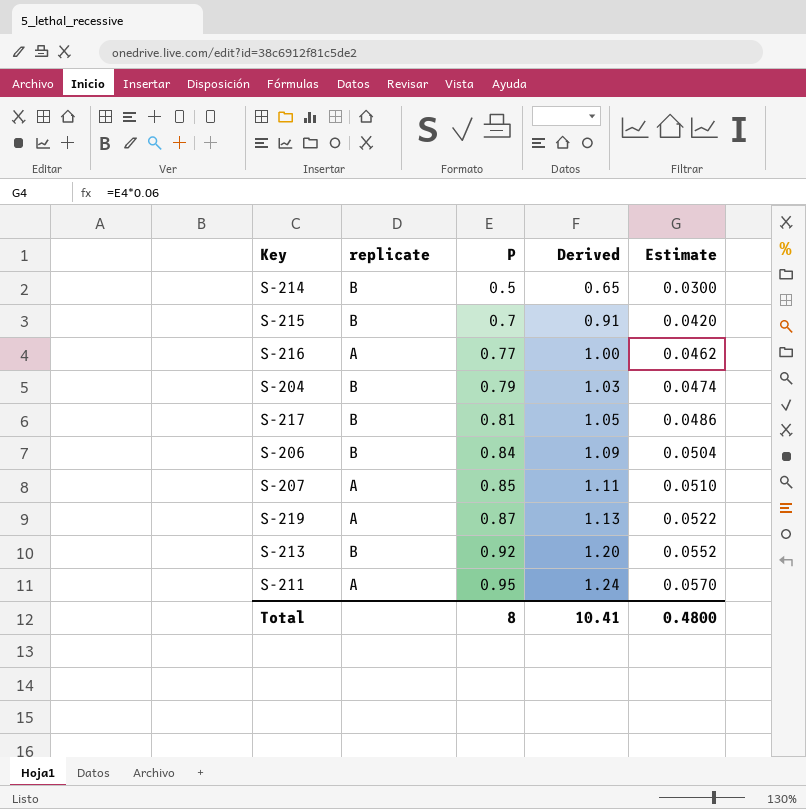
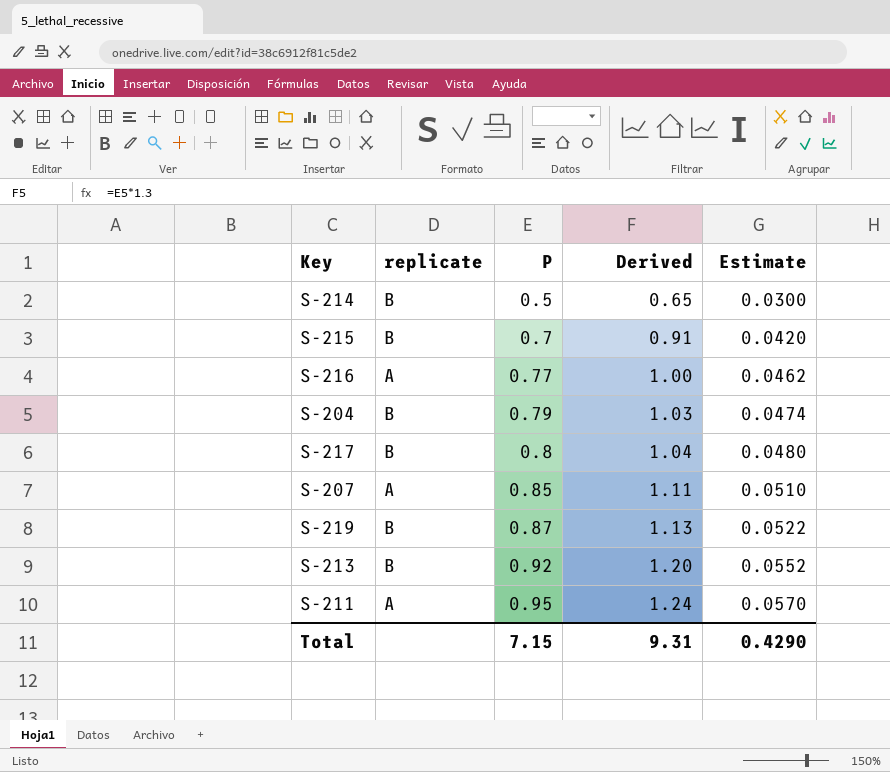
row S-206: B | 0.84 | 1.09 | 0.0504 -> none
S-217 | P: 0.81 -> 0.8
S-217 | Derived: 1.05 -> 1.04
S-217 | Estimate: 0.0486 -> 0.0480
S-219 | replicate: A -> B
Total | P: 8 -> 7.15
Total | Derived: 10.41 -> 9.31
Total | Estimate: 0.4800 -> 0.4290

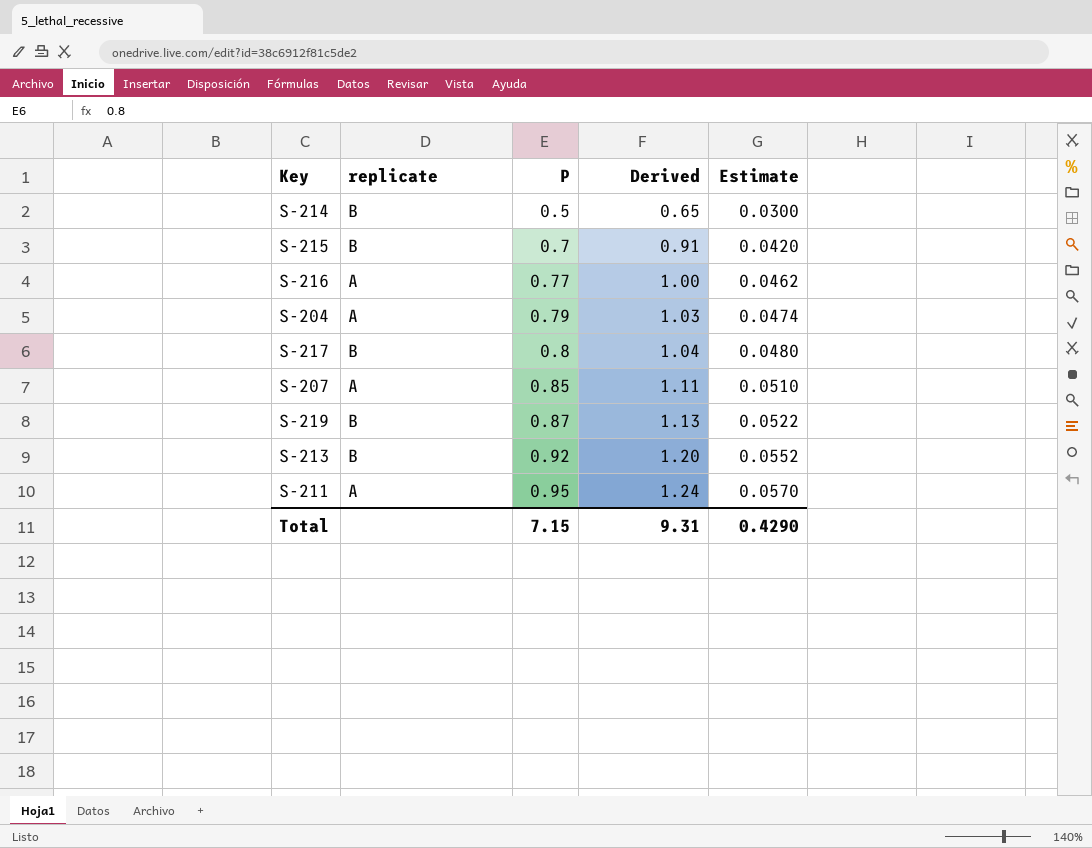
S-204 | replicate: B -> A

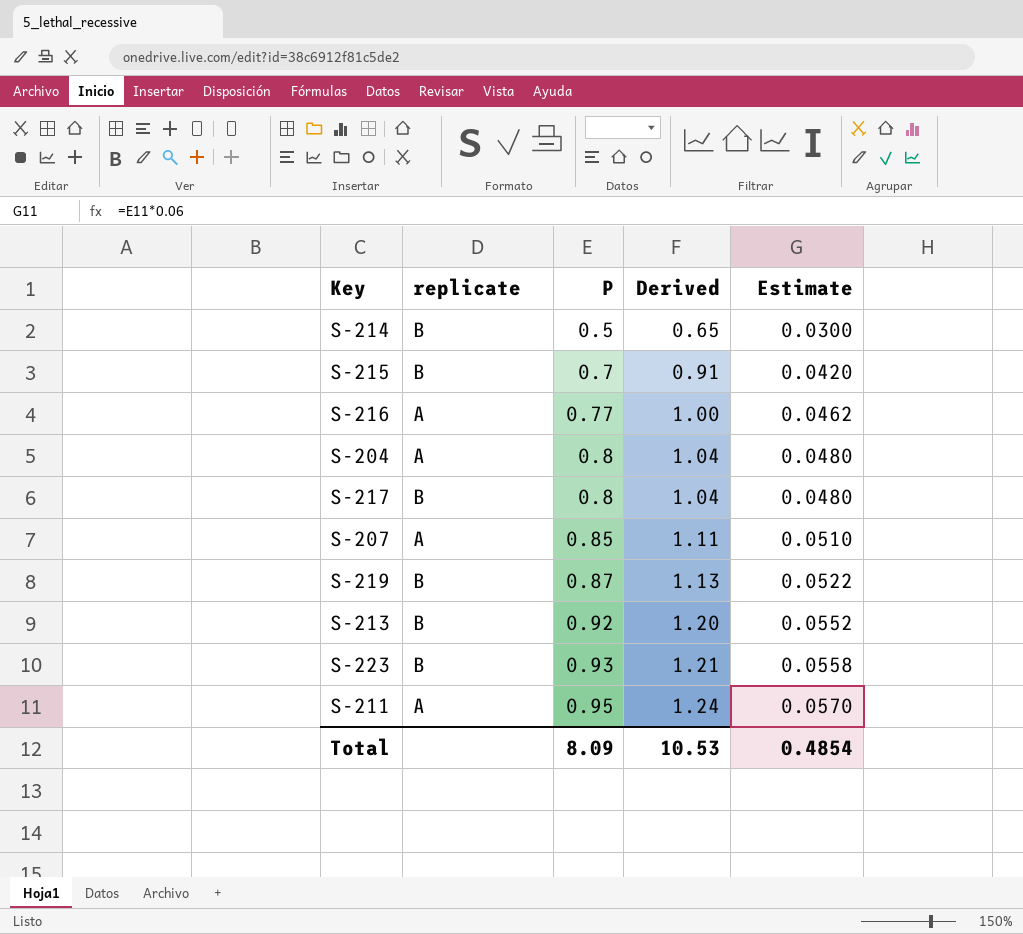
S-204 | P: 0.79 -> 0.8
S-204 | Derived: 1.03 -> 1.04
S-204 | Estimate: 0.0474 -> 0.0480
row S-223: none -> B | 0.93 | 1.21 | 0.0558
Total | P: 7.15 -> 8.09
Total | Derived: 9.31 -> 10.53
Total | Estimate: 0.4290 -> 0.4854

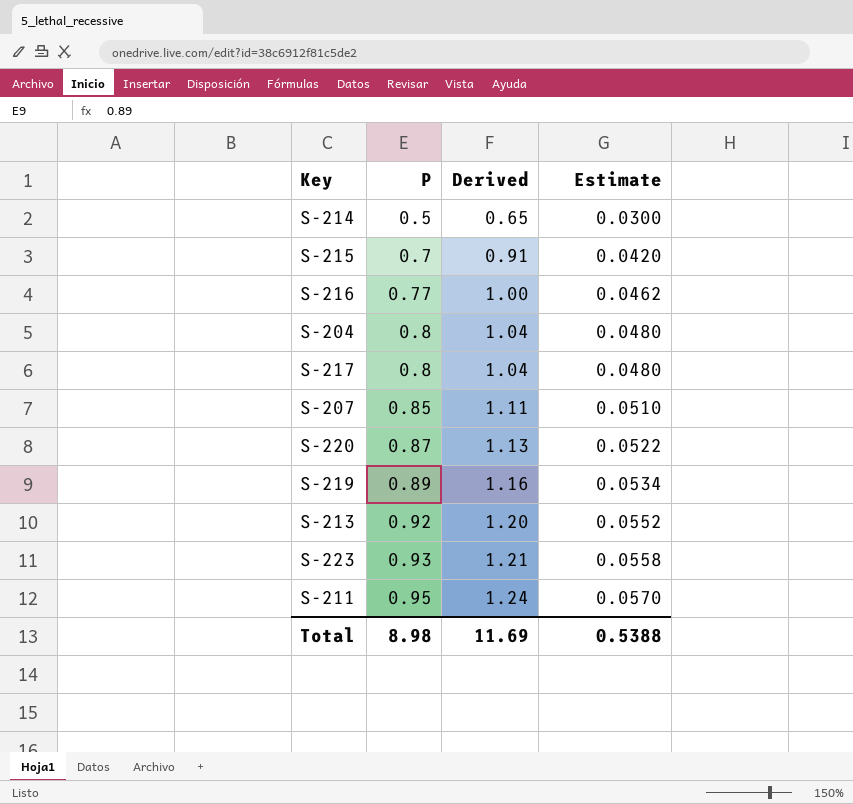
column replicate | position: 2 -> none
row S-220: none -> 0.87 | 1.13 | 0.0522
S-219 | P: 0.87 -> 0.89
S-219 | Derived: 1.13 -> 1.16
S-219 | Estimate: 0.0522 -> 0.0534
Total | P: 8.09 -> 8.98
Total | Derived: 10.53 -> 11.69
Total | Estimate: 0.4854 -> 0.5388

